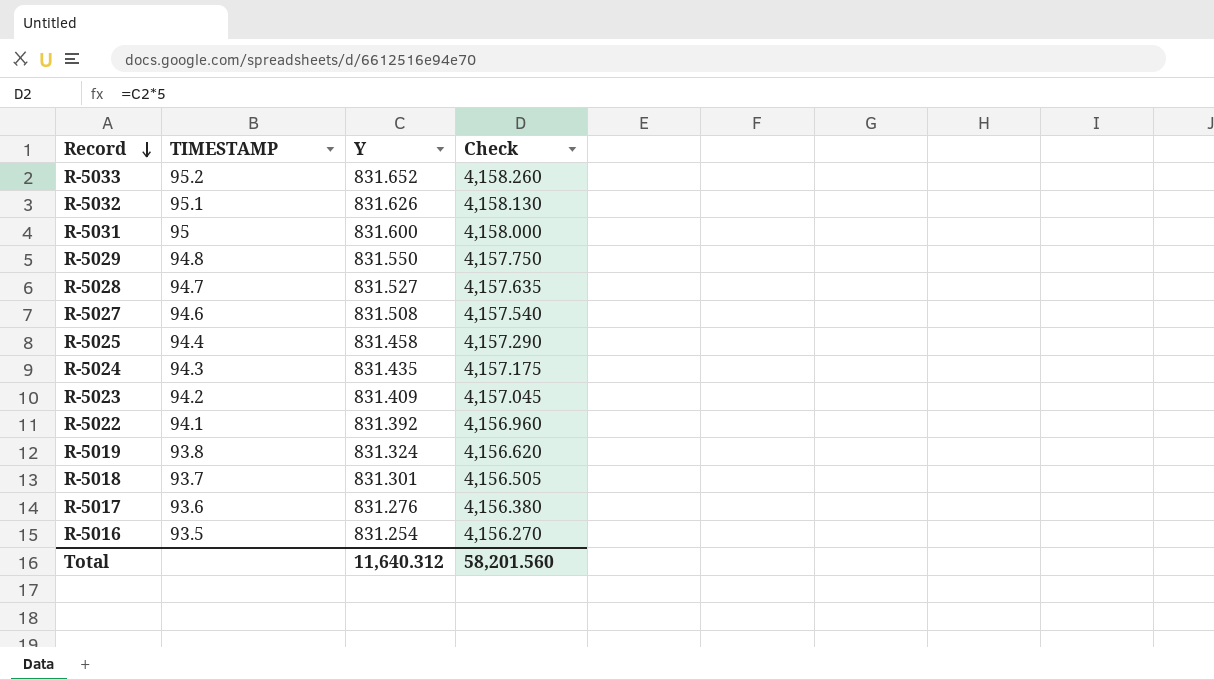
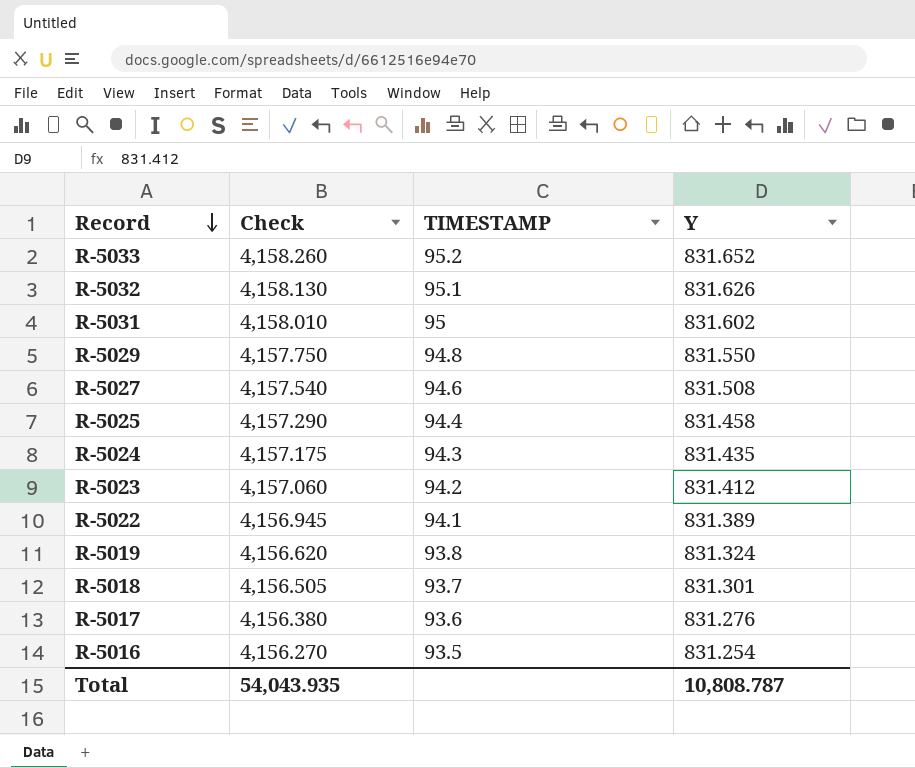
column Check | position: 4 -> 2
row R-5028: 94.7 | 831.527 | 4,157.635 -> none
R-5031 | Check: 4,158.000 -> 4,158.010
R-5031 | Y: 831.600 -> 831.602
R-5023 | Check: 4,157.045 -> 4,157.060
R-5023 | Y: 831.409 -> 831.412
R-5022 | Check: 4,156.960 -> 4,156.945
R-5022 | Y: 831.392 -> 831.389
Total | Check: 58,201.560 -> 54,043.935
Total | Y: 11,640.312 -> 10,808.787

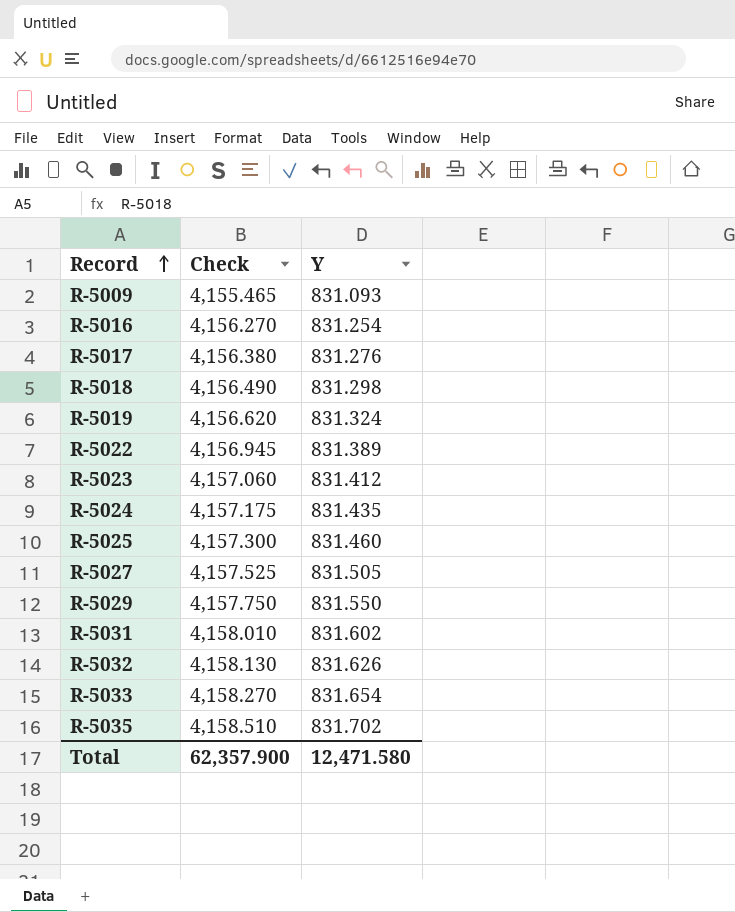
row order: Record descending -> Record ascending
column TIMESTAMP | position: 3 -> none
row R-5009: none -> 4,155.465 | 831.093
R-5018 | Check: 4,156.505 -> 4,156.490
R-5018 | Y: 831.301 -> 831.298
R-5025 | Check: 4,157.290 -> 4,157.300
R-5025 | Y: 831.458 -> 831.460
R-5027 | Check: 4,157.540 -> 4,157.525
R-5027 | Y: 831.508 -> 831.505
R-5033 | Check: 4,158.260 -> 4,158.270
R-5033 | Y: 831.652 -> 831.654
row R-5035: none -> 4,158.510 | 831.702
Total | Check: 54,043.935 -> 62,357.900
Total | Y: 10,808.787 -> 12,471.580

